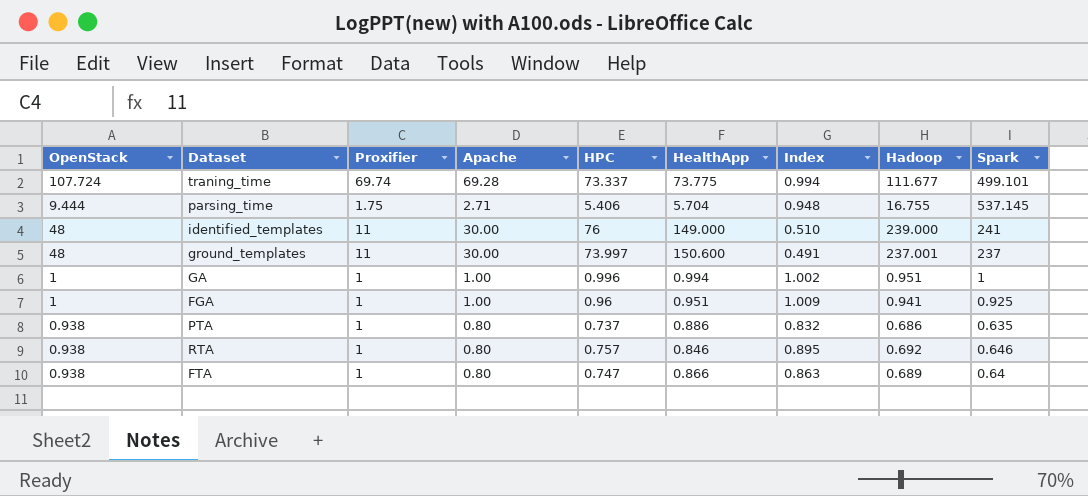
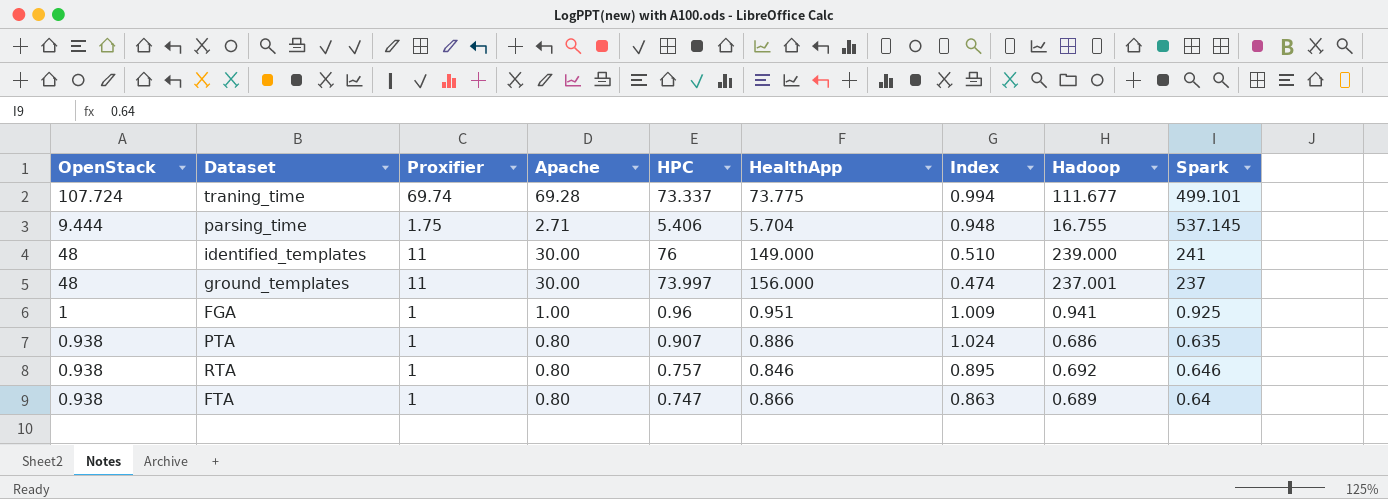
row GA: 1 | 1 | 1.00 | 0.996 | 0.994 | 1.002 | 0.951 | 1 -> none
ground_templates | HealthApp: 150.600 -> 156.000
ground_templates | Index: 0.491 -> 0.474
PTA | HPC: 0.737 -> 0.907
PTA | Index: 0.832 -> 1.024

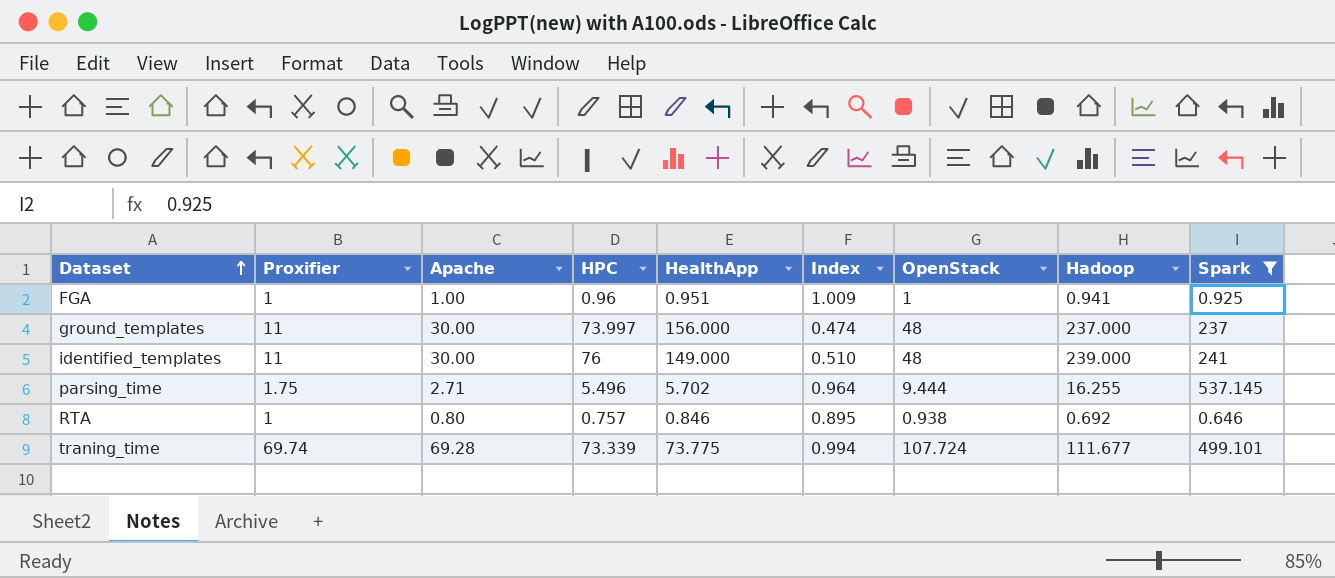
filter: none -> Spark >= 0.646
row order: none -> Dataset ascending
column OpenStack | position: 1 -> 7
ground_templates | Hadoop: 237.001 -> 237.000
parsing_time | HPC: 5.406 -> 5.496
parsing_time | HealthApp: 5.704 -> 5.702
parsing_time | Index: 0.948 -> 0.964
parsing_time | Hadoop: 16.755 -> 16.255
traning_time | HPC: 73.337 -> 73.339

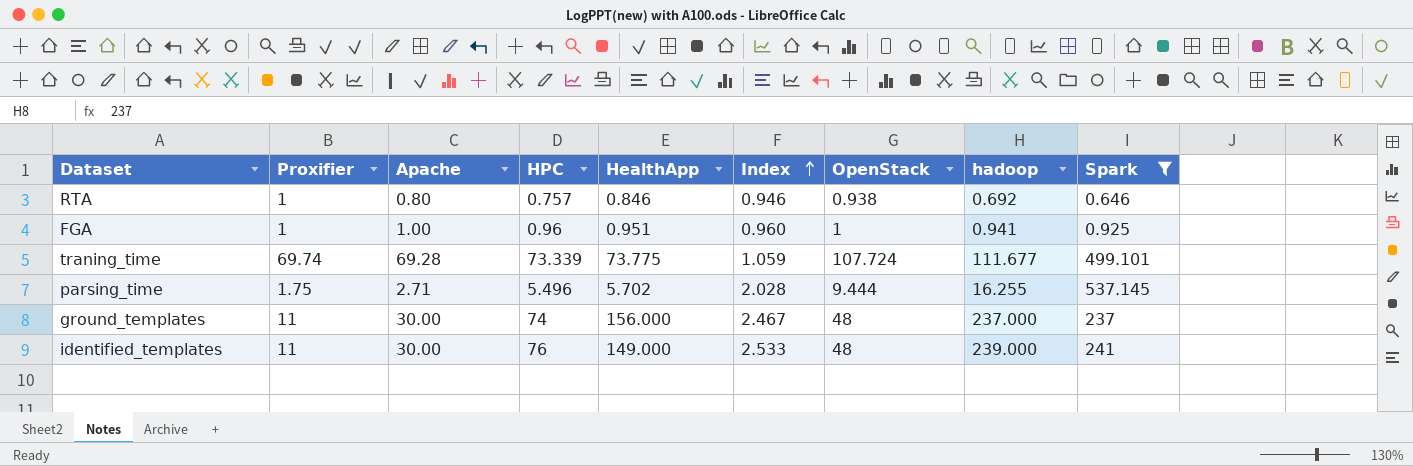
row order: Dataset ascending -> Index ascending
column Index | formula: [HPC] / [HealthApp] -> [HPC] / [Apache]
column name: Hadoop -> hadoop
ground_templates | HPC: 73.997 -> 74

